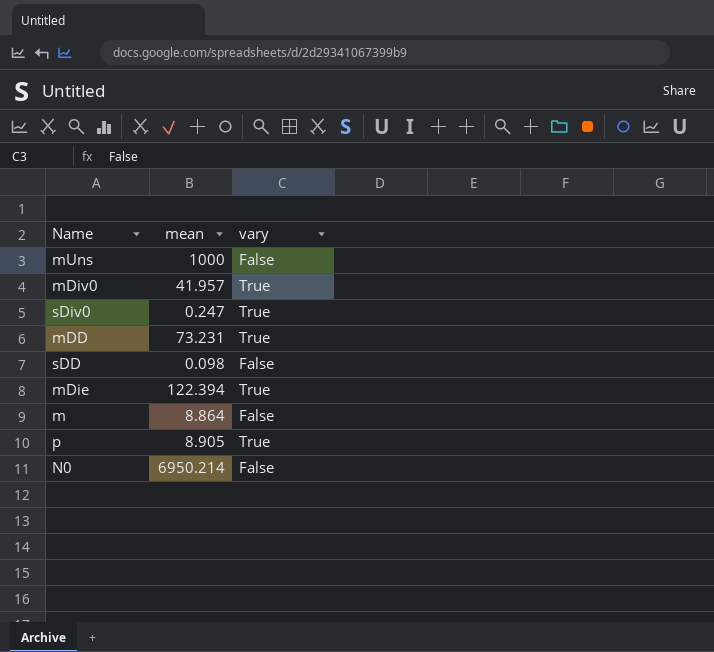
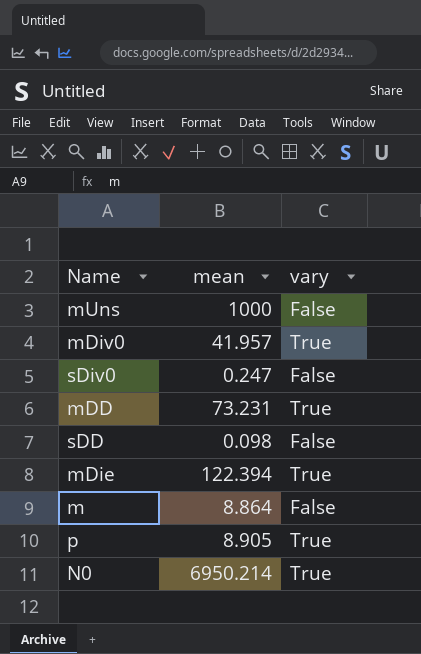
sDiv0 | vary: True -> False
N0 | vary: False -> True

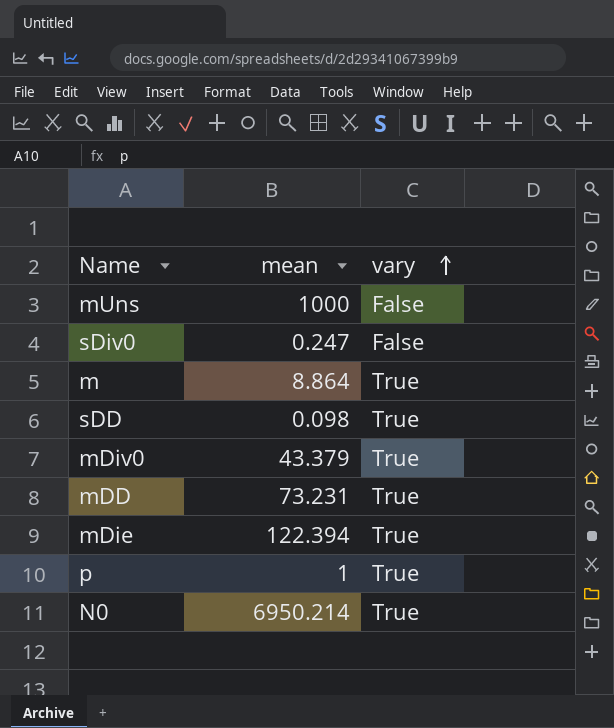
row order: none -> vary ascending
m | vary: False -> True
sDD | vary: False -> True
mDiv0 | mean: 41.957 -> 43.379
p | mean: 8.905 -> 1

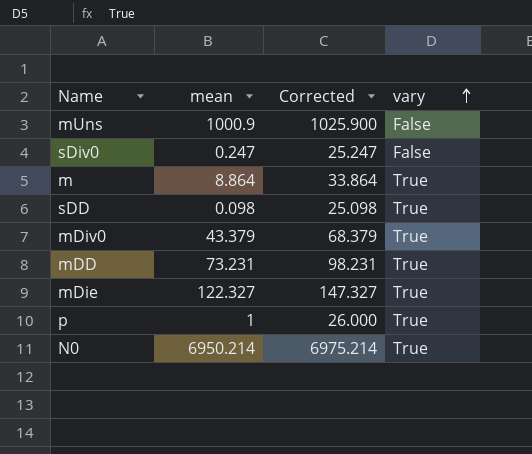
column Corrected | formula: none -> [mean] + 25
mUns | mean: 1000 -> 1000.9
mDie | mean: 122.394 -> 122.327

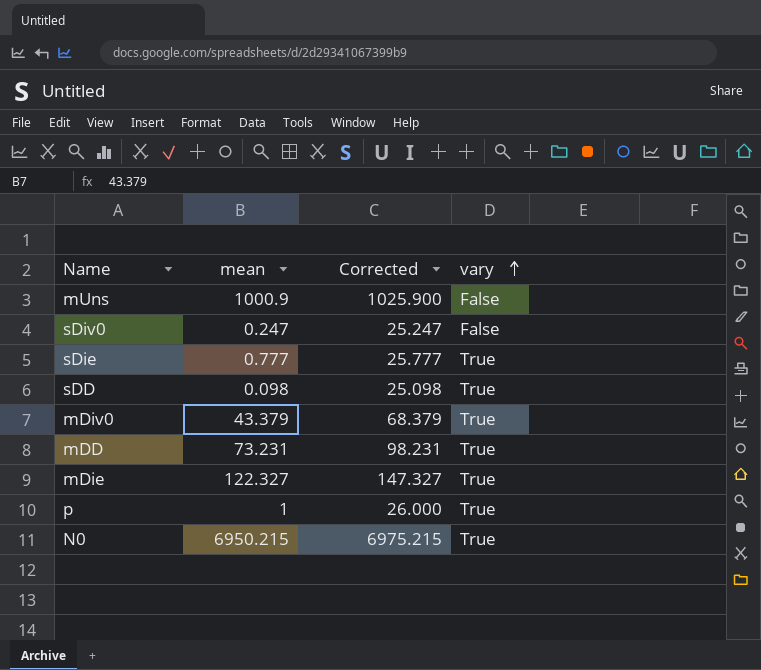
row m: 8.864 | 33.864 | True -> none
row sDie: none -> 0.777 | 25.777 | True
N0 | mean: 6950.214 -> 6950.215
N0 | Corrected: 6975.214 -> 6975.215

